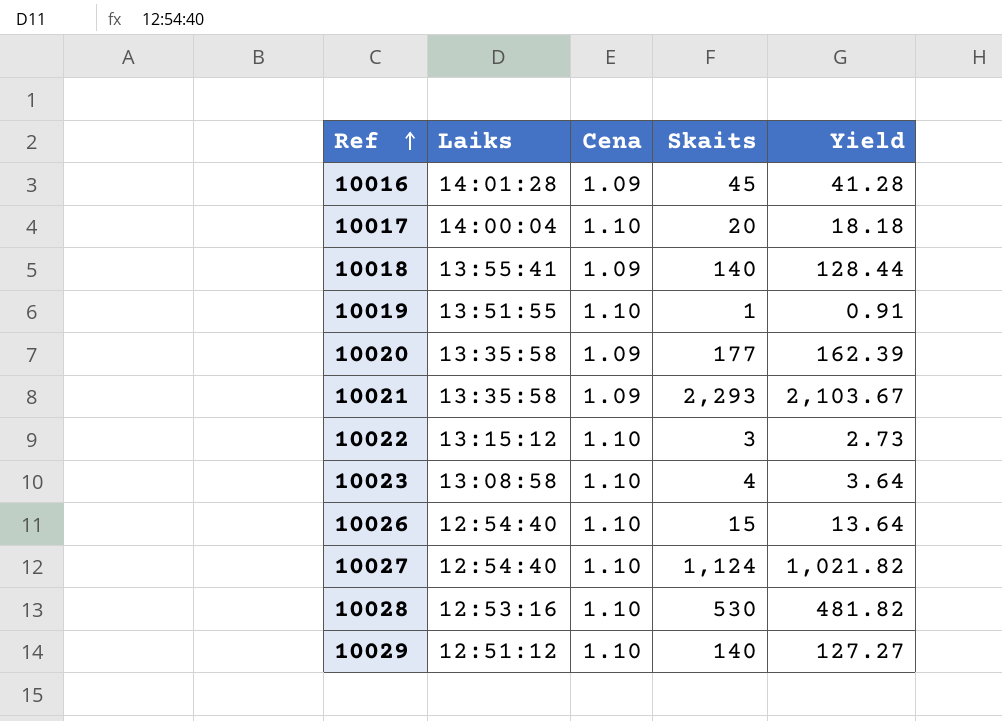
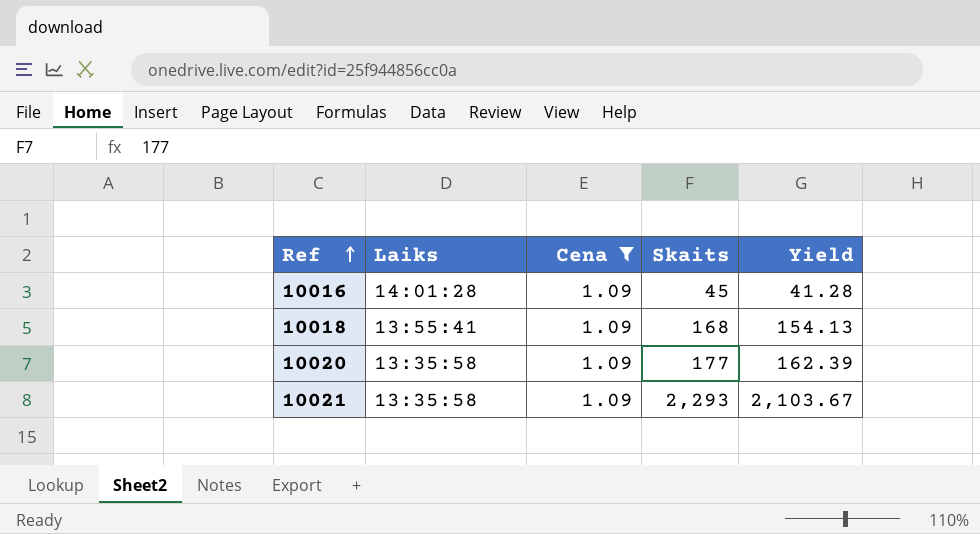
filter: none -> Cena = 1.09
10018 | Skaits: 140 -> 168
10018 | Yield: 128.44 -> 154.13

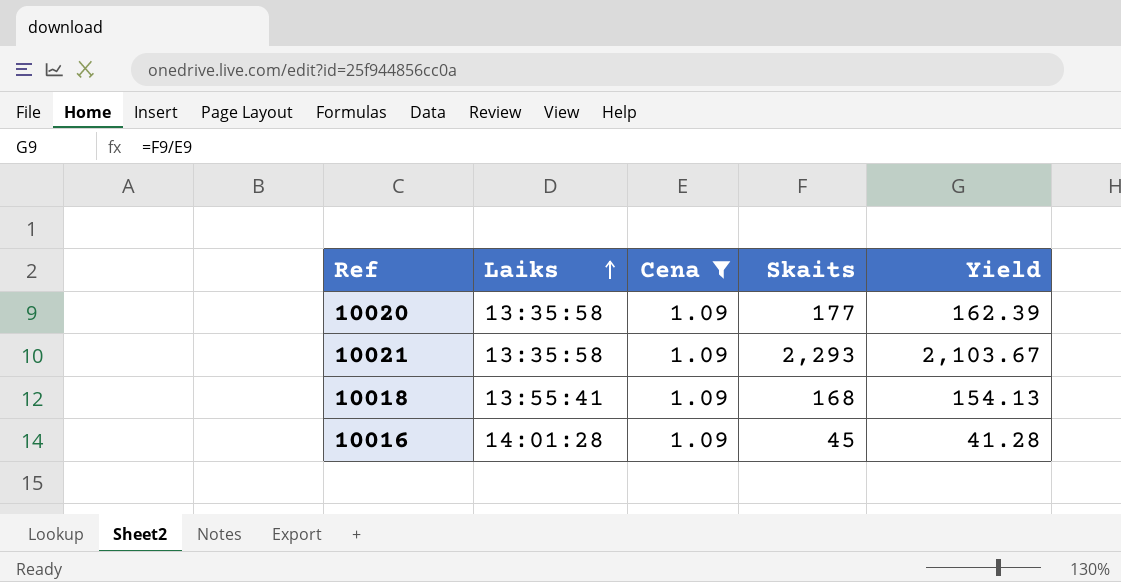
row order: Ref ascending -> Laiks ascending

